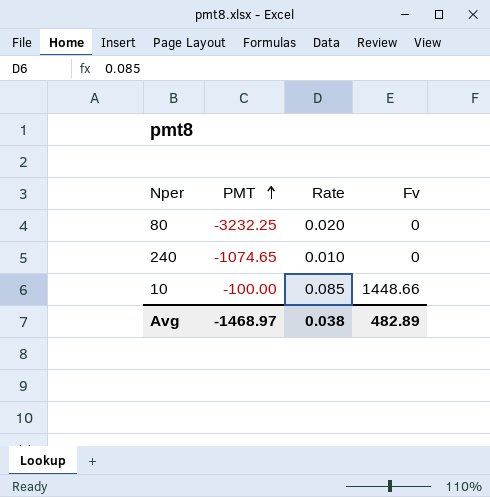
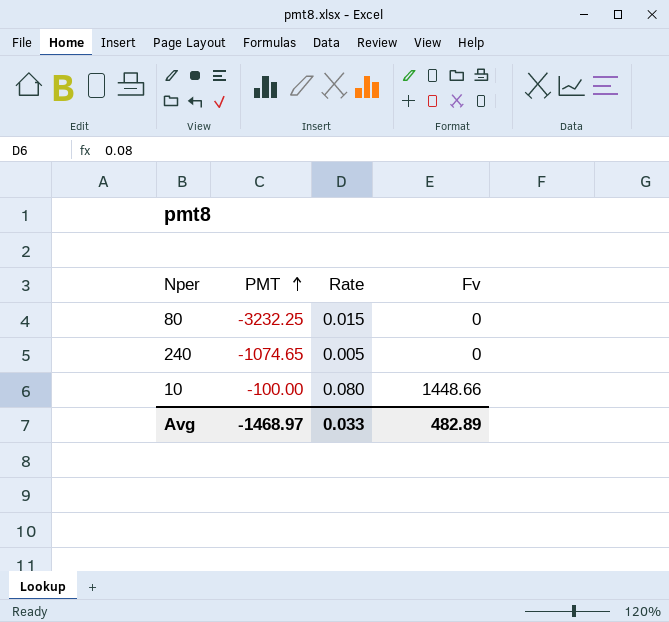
80 | Rate: 0.020 -> 0.015
240 | Rate: 0.010 -> 0.005
10 | Rate: 0.085 -> 0.080
Avg | Rate: 0.038 -> 0.033

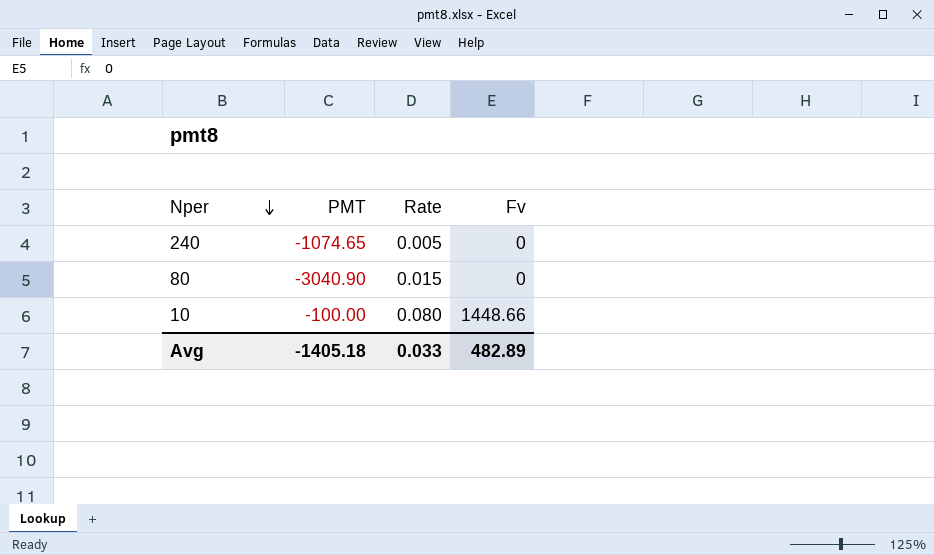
row order: PMT ascending -> Nper descending
80 | PMT: -3232.25 -> -3040.90
Avg | PMT: -1468.97 -> -1405.18

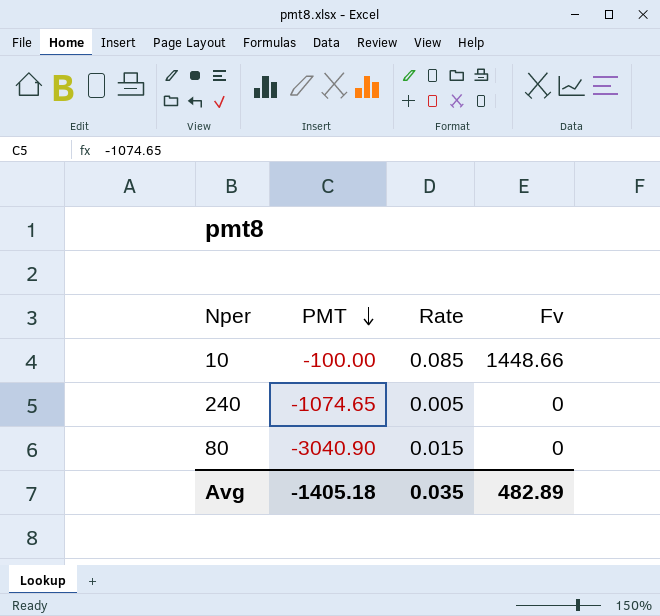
row order: Nper descending -> PMT descending
10 | Rate: 0.080 -> 0.085
Avg | Rate: 0.033 -> 0.035

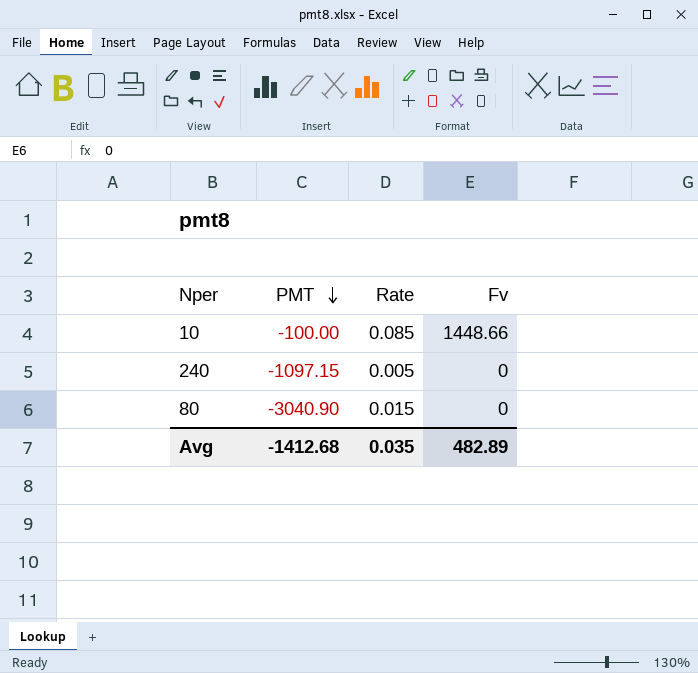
240 | PMT: -1074.65 -> -1097.15
Avg | PMT: -1405.18 -> -1412.68

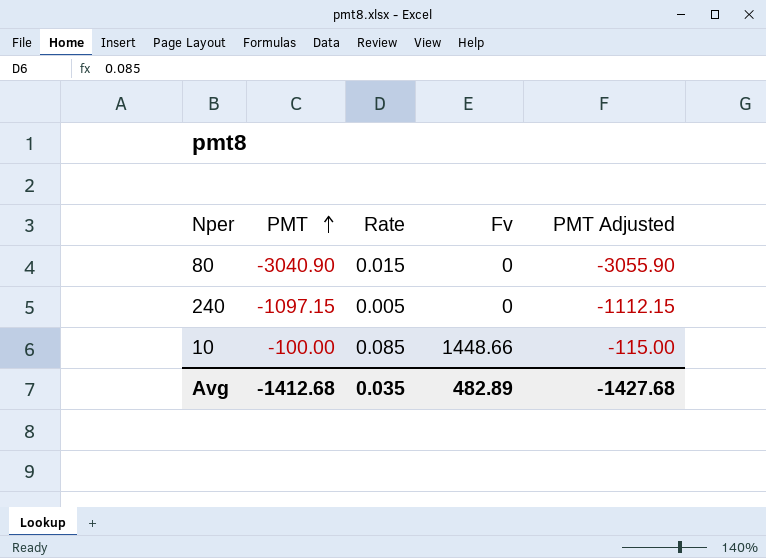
row order: PMT descending -> PMT ascending
column PMT Adjusted | formula: none -> [PMT] - 15

